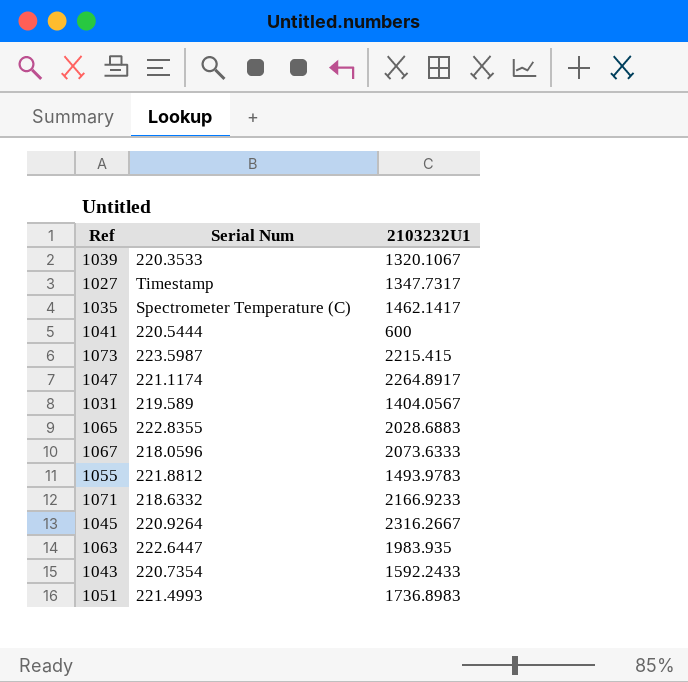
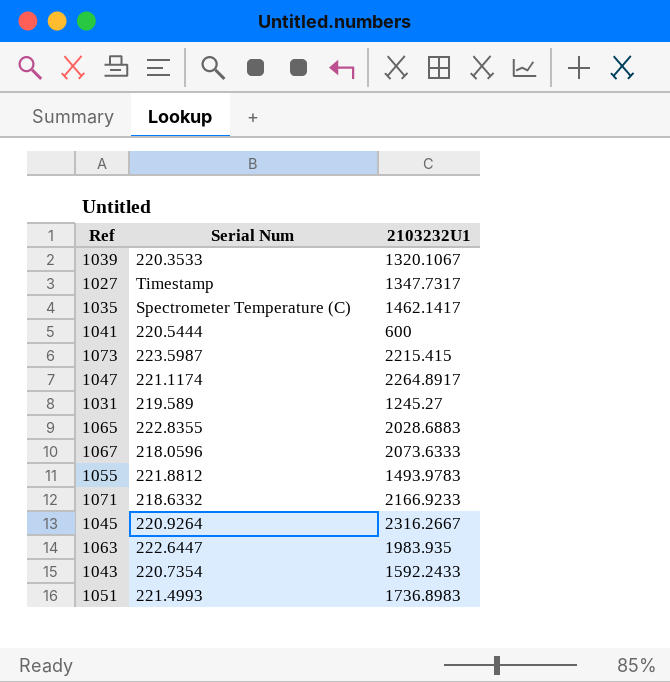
1031 | 2103232U1: 1404.0567 -> 1245.27

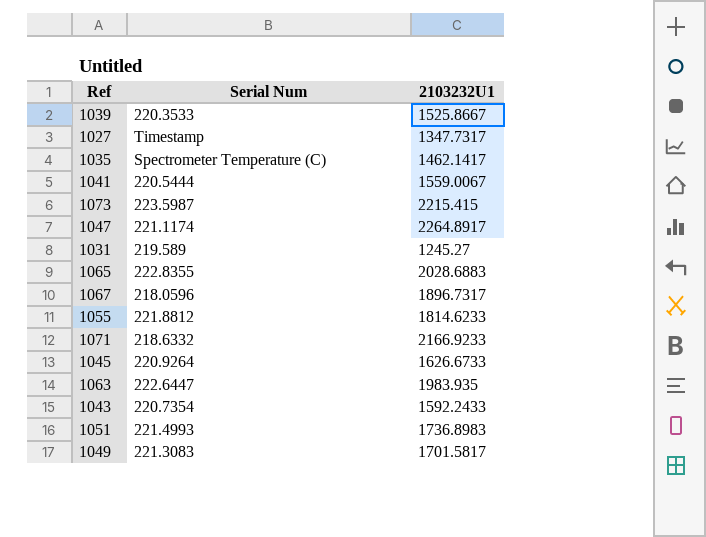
1039 | 2103232U1: 1320.1067 -> 1525.8667
1041 | 2103232U1: 600 -> 1559.0067
1067 | 2103232U1: 2073.6333 -> 1896.7317
1055 | 2103232U1: 1493.9783 -> 1814.6233
1045 | 2103232U1: 2316.2667 -> 1626.6733
row 1049: none -> 221.3083 | 1701.5817

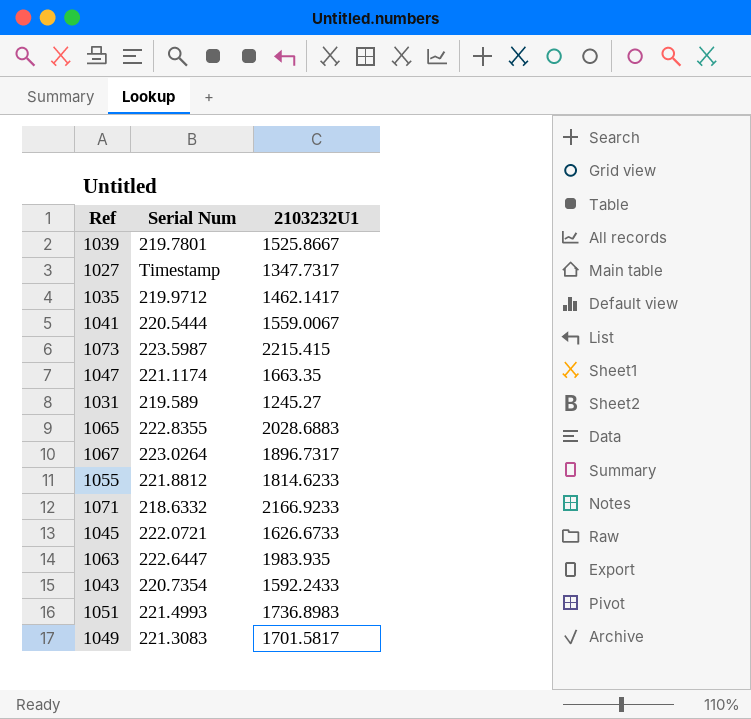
1039 | Serial Num: 220.3533 -> 219.7801
1035 | Serial Num: Spectrometer Temperature (C) -> 219.9712
1047 | 2103232U1: 2264.8917 -> 1663.35
1067 | Serial Num: 218.0596 -> 223.0264
1045 | Serial Num: 220.9264 -> 222.0721

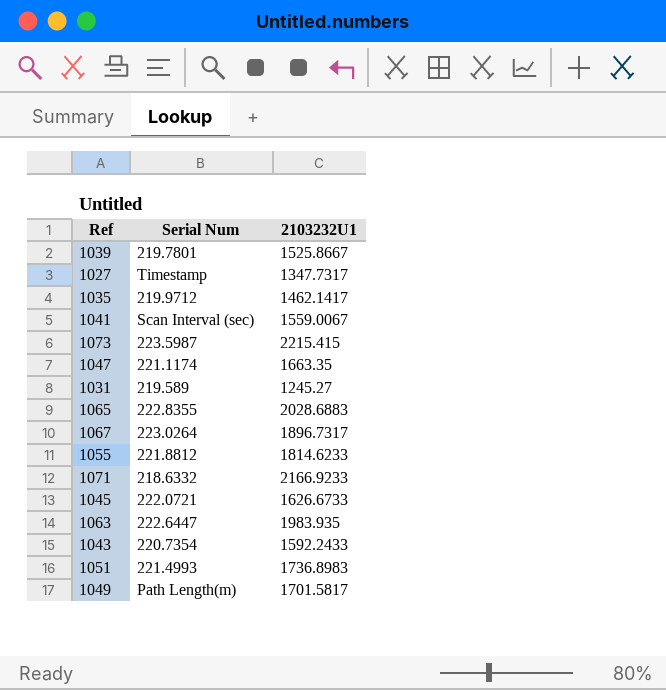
1041 | Serial Num: 220.5444 -> Scan Interval (sec)
1049 | Serial Num: 221.3083 -> Path Length(m)

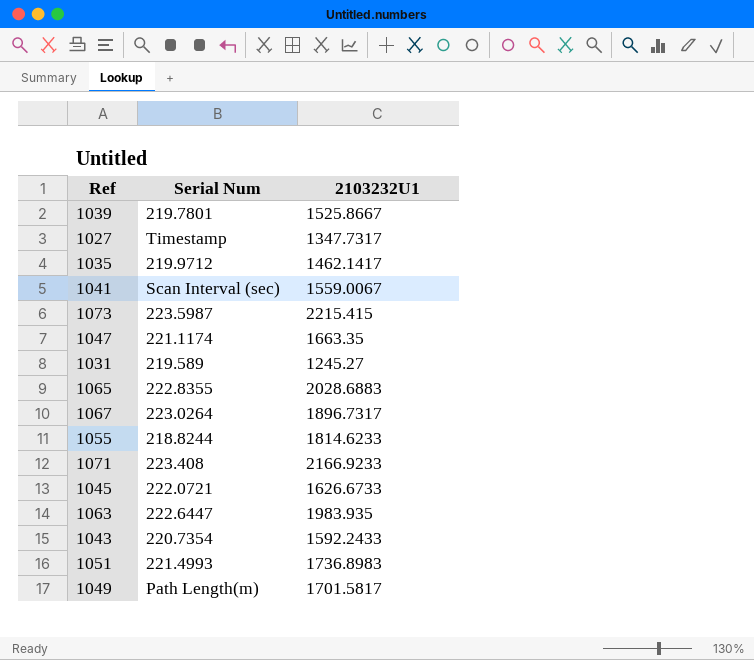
1055 | Serial Num: 221.8812 -> 218.8244
1071 | Serial Num: 218.6332 -> 223.408

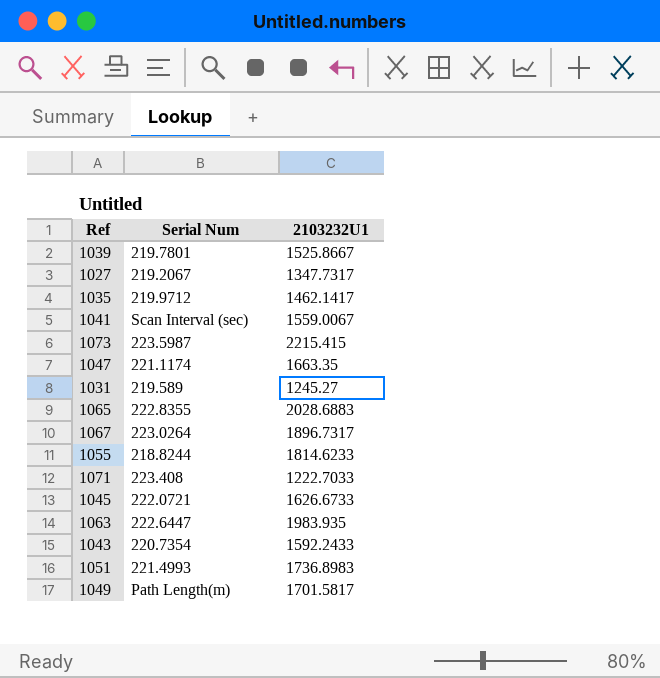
1027 | Serial Num: Timestamp -> 219.2067
1071 | 2103232U1: 2166.9233 -> 1222.7033

